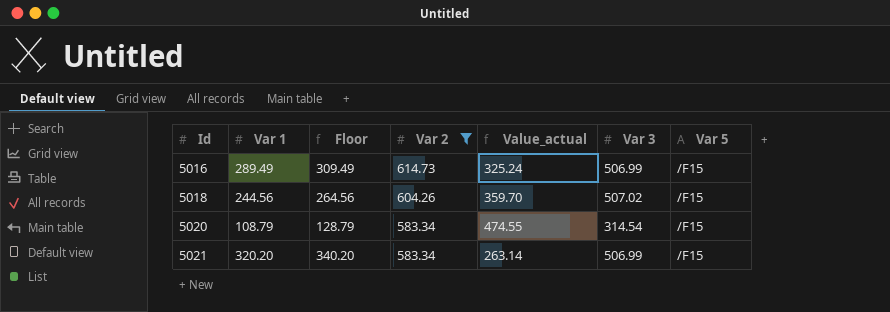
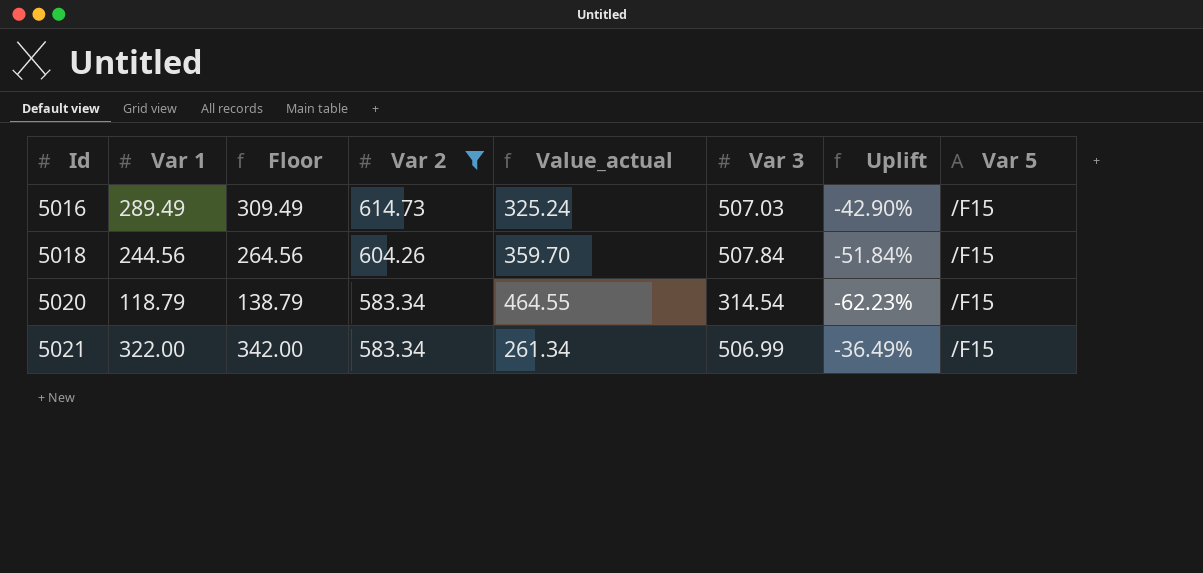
column Uplift | formula: none -> ([Var 1] - [Var 3]) / [Var 3]
5016 | Var 3: 506.99 -> 507.03
5018 | Var 3: 507.02 -> 507.84
5020 | Var 1: 108.79 -> 118.79
5020 | Floor: 128.79 -> 138.79
5020 | Value_actual: 474.55 -> 464.55
5021 | Var 1: 320.20 -> 322.00
5021 | Floor: 340.20 -> 342.00
5021 | Value_actual: 263.14 -> 261.34

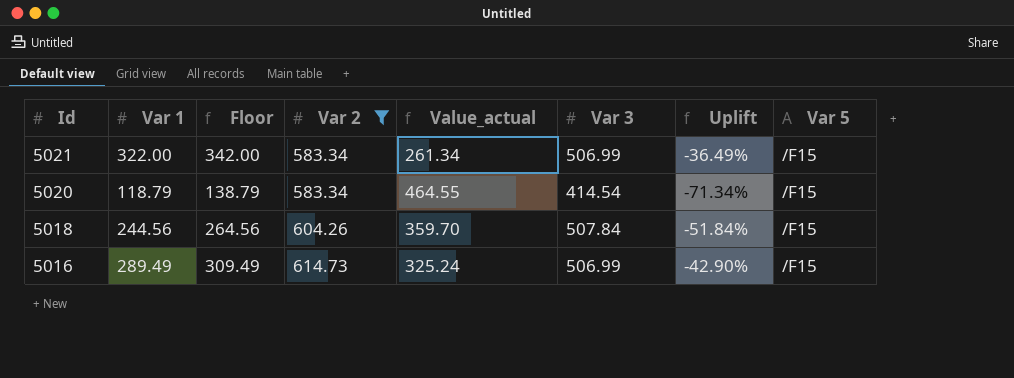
row order: Id ascending -> Id descending
5020 | Var 3: 314.54 -> 414.54
5020 | Uplift: -62.23% -> -71.34%
5016 | Var 3: 507.03 -> 506.99

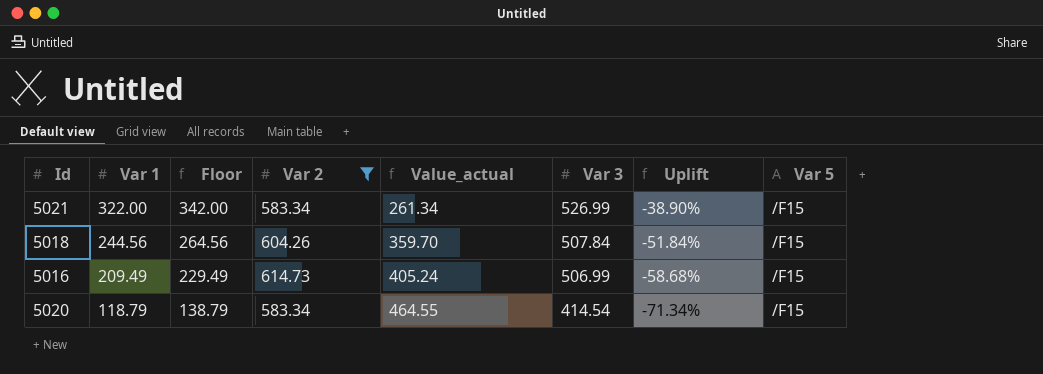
row order: Id descending -> Var 1 descending
5021 | Var 3: 506.99 -> 526.99
5021 | Uplift: -36.49% -> -38.90%
5016 | Var 1: 289.49 -> 209.49
5016 | Floor: 309.49 -> 229.49
5016 | Value_actual: 325.24 -> 405.24
5016 | Uplift: -42.90% -> -58.68%

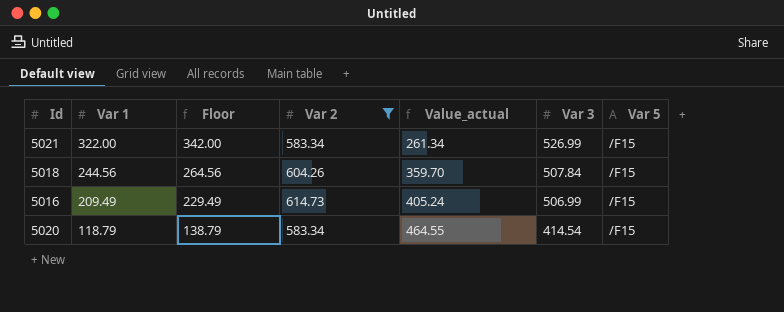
column Uplift | formula: ([Var 1] - [Var 3]) / [Var 3] -> none

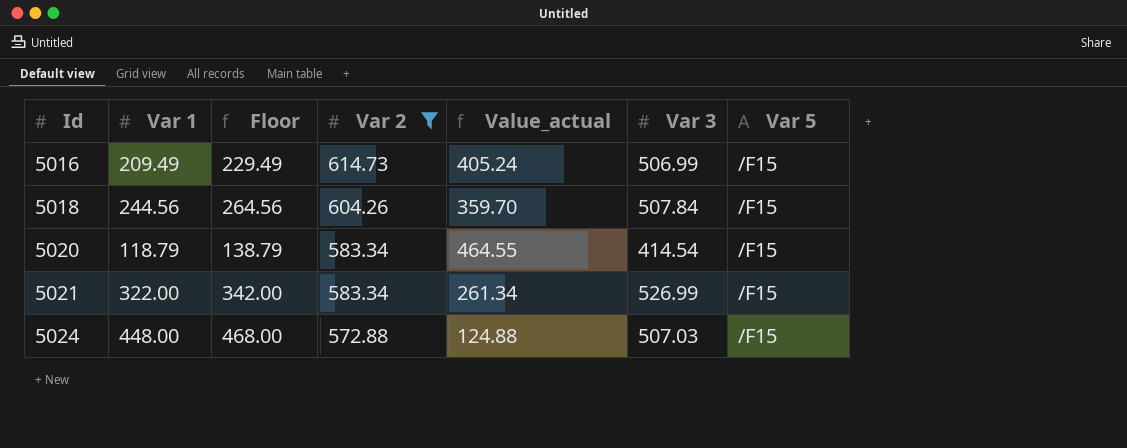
row order: Var 1 descending -> Id ascending
row 5024: none -> 448.00 | 468.00 | 572.88 | 124.88 | 507.03 | /F15

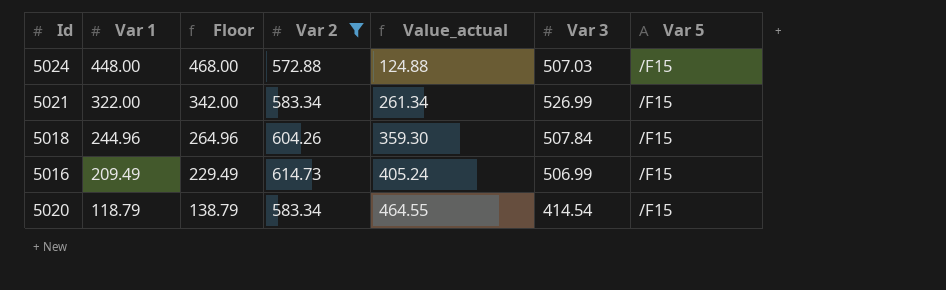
row order: Id ascending -> Var 1 descending
5018 | Var 1: 244.56 -> 244.96
5018 | Floor: 264.56 -> 264.96
5018 | Value_actual: 359.70 -> 359.30

